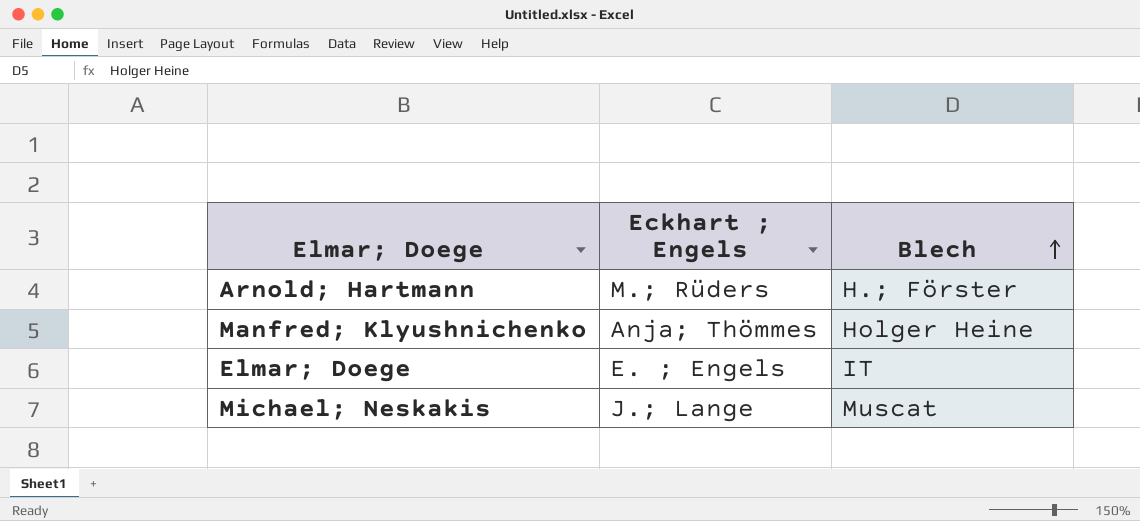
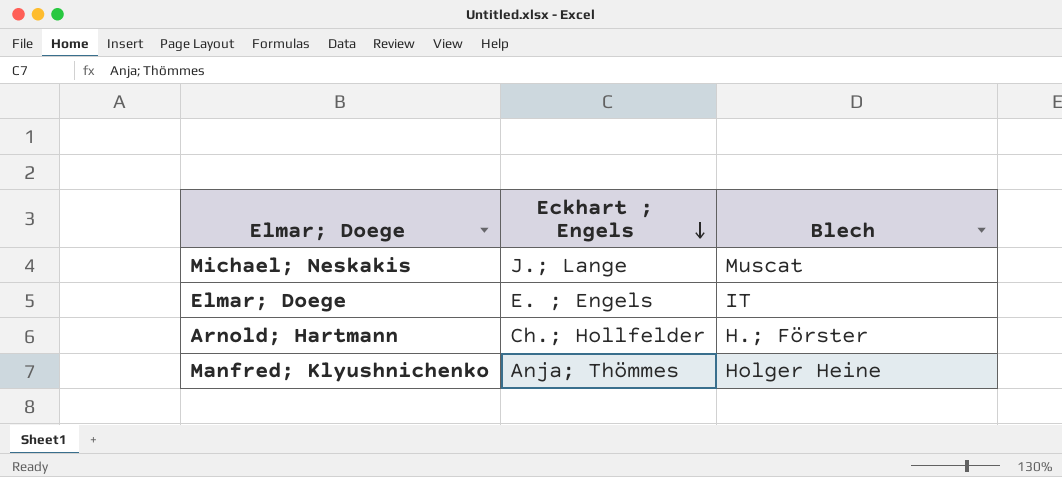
row order: Blech ascending -> Eckhart ; Engels descending
Arnold; Hartmann | Eckhart ; Engels: M.; Rüders -> Ch.; Hollfelder

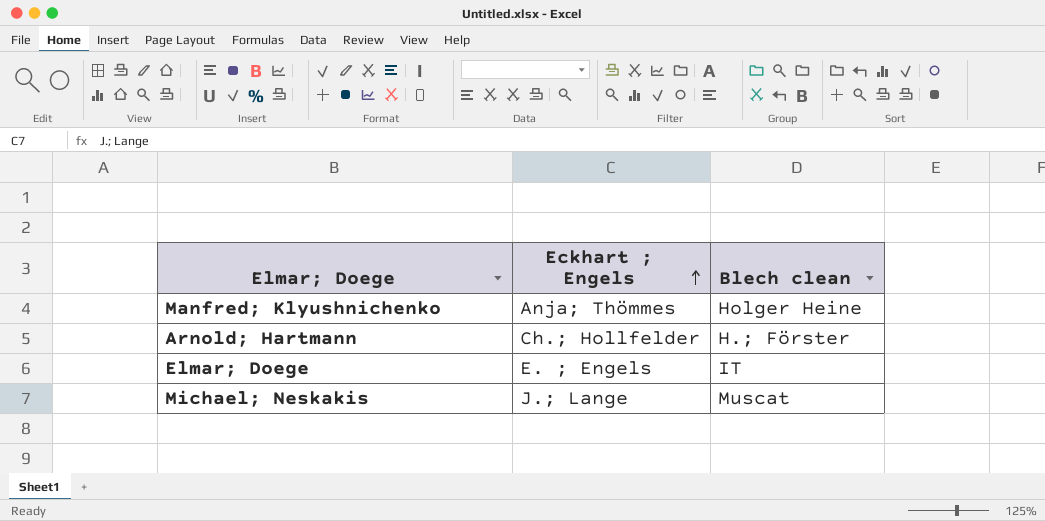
row order: Eckhart ; Engels descending -> Eckhart ; Engels ascending
column name: Blech -> Blech clean

